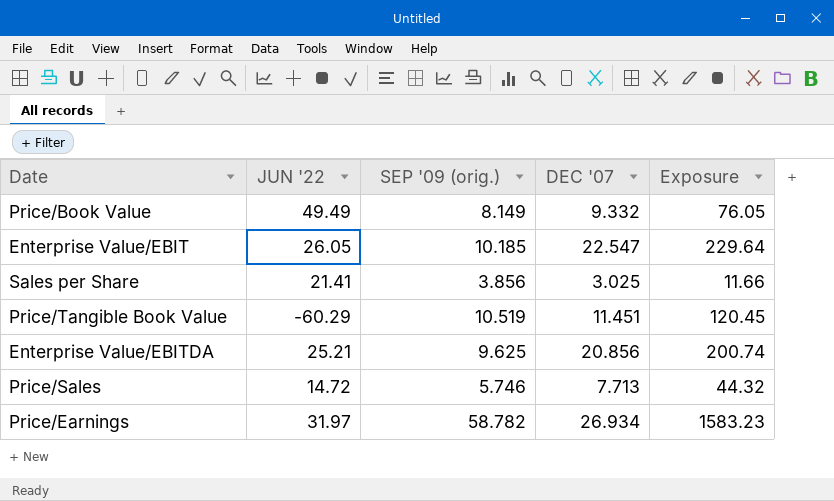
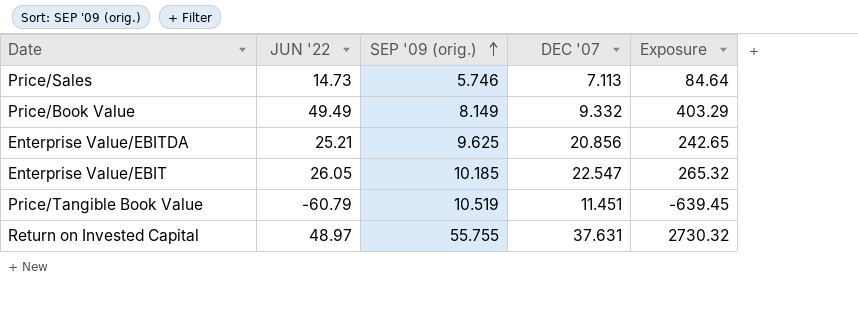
row order: none -> SEP '09 (orig.) ascending
column Exposure | formula: [SEP '09 (orig.)] * [DEC '07] -> [JUN '22] * [SEP '09 (orig.)]
row Sales per Share: 21.41 | 3.856 | 3.025 | 11.66 -> none
row Price/Earnings: 31.97 | 58.782 | 26.934 | 1583.23 -> none
Price/Sales | JUN '22: 14.72 -> 14.73
Price/Sales | DEC '07: 7.713 -> 7.113
Price/Tangible Book Value | JUN '22: -60.29 -> -60.79
row Return on Invested Capital: none -> 48.97 | 55.755 | 37.631 | 2730.32

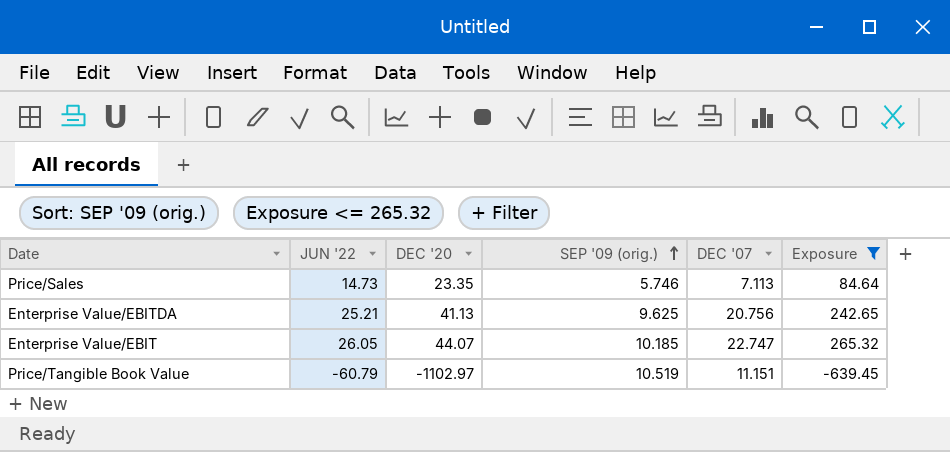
filter: none -> Exposure <= 265.32
column DEC '20 | position: none -> 3
Enterprise Value/EBITDA | DEC '07: 20.856 -> 20.756
Enterprise Value/EBIT | DEC '07: 22.547 -> 22.747
Price/Tangible Book Value | DEC '07: 11.451 -> 11.151

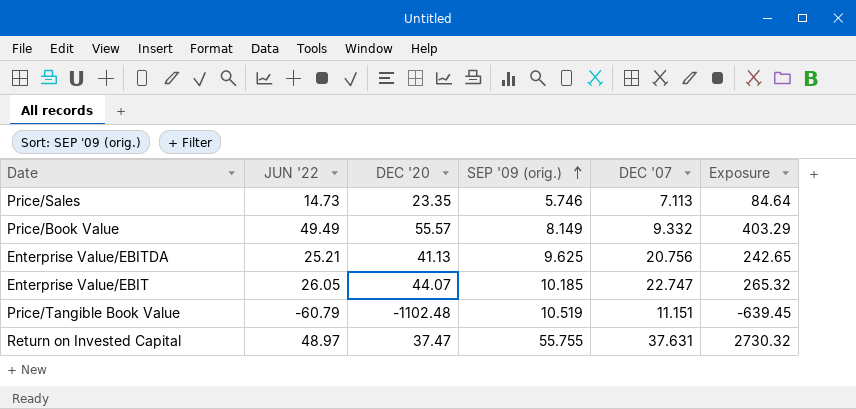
filter: Exposure <= 265.32 -> none
Price/Tangible Book Value | DEC '20: -1102.97 -> -1102.48

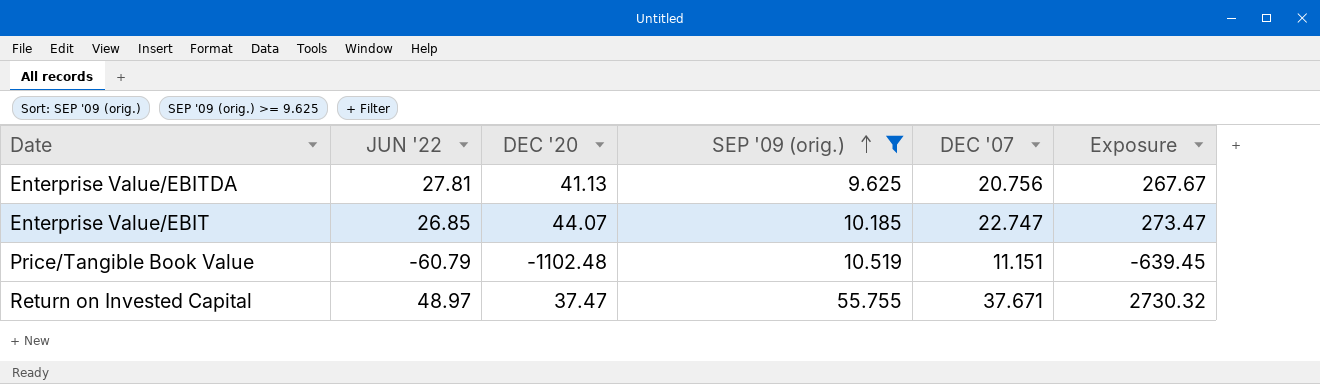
filter: none -> SEP '09 (orig.) >= 9.625
Enterprise Value/EBITDA | JUN '22: 25.21 -> 27.81
Enterprise Value/EBITDA | Exposure: 242.65 -> 267.67
Enterprise Value/EBIT | JUN '22: 26.05 -> 26.85
Enterprise Value/EBIT | Exposure: 265.32 -> 273.47
Return on Invested Capital | DEC '07: 37.631 -> 37.671

